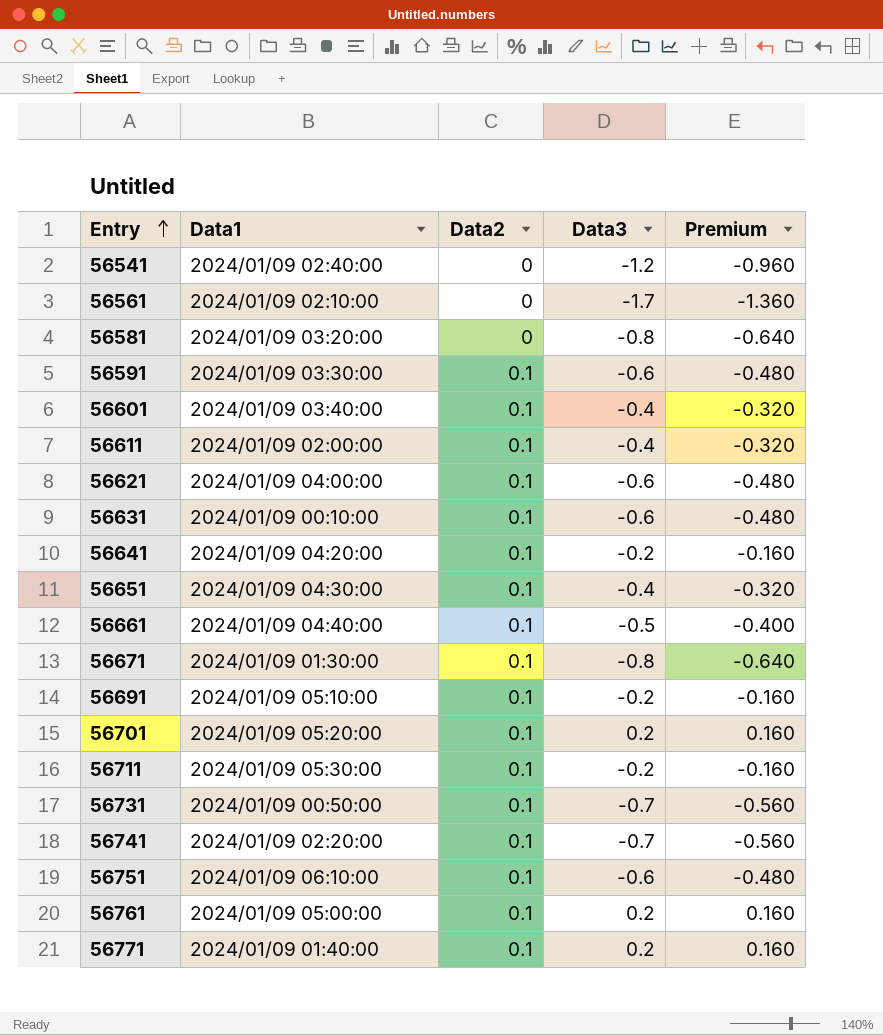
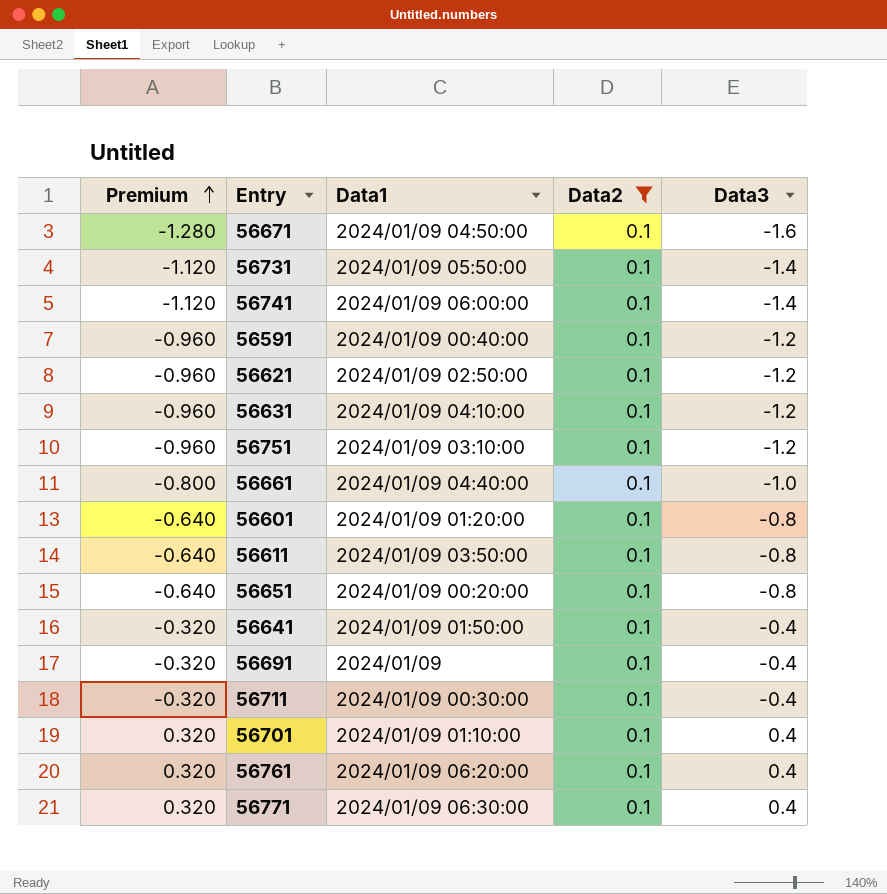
filter: none -> Data2 = 0.1
row order: Entry ascending -> Premium ascending
column Premium | position: 5 -> 1
56671 | Premium: -0.640 -> -1.280
56671 | Data1: 2024/01/09 01:30:00 -> 2024/01/09 04:50:00
56671 | Data3: -0.8 -> -1.6
56731 | Premium: -0.560 -> -1.120
56731 | Data1: 2024/01/09 00:50:00 -> 2024/01/09 05:50:00
56731 | Data3: -0.7 -> -1.4
56741 | Premium: -0.560 -> -1.120
56741 | Data1: 2024/01/09 02:20:00 -> 2024/01/09 06:00:00
56741 | Data3: -0.7 -> -1.4
56591 | Premium: -0.480 -> -0.960
56591 | Data1: 2024/01/09 03:30:00 -> 2024/01/09 00:40:00
56591 | Data3: -0.6 -> -1.2
56621 | Premium: -0.480 -> -0.960
56621 | Data1: 2024/01/09 04:00:00 -> 2024/01/09 02:50:00
56621 | Data3: -0.6 -> -1.2
56631 | Premium: -0.480 -> -0.960
56631 | Data1: 2024/01/09 00:10:00 -> 2024/01/09 04:10:00
56631 | Data3: -0.6 -> -1.2
56751 | Premium: -0.480 -> -0.960
56751 | Data1: 2024/01/09 06:10:00 -> 2024/01/09 03:10:00
56751 | Data3: -0.6 -> -1.2
56661 | Premium: -0.400 -> -0.800
56661 | Data3: -0.5 -> -1.0
56601 | Premium: -0.320 -> -0.640
56601 | Data1: 2024/01/09 03:40:00 -> 2024/01/09 01:20:00
56601 | Data3: -0.4 -> -0.8
56611 | Premium: -0.320 -> -0.640
56611 | Data1: 2024/01/09 02:00:00 -> 2024/01/09 03:50:00
56611 | Data3: -0.4 -> -0.8
56651 | Premium: -0.320 -> -0.640
56651 | Data1: 2024/01/09 04:30:00 -> 2024/01/09 00:20:00
56651 | Data3: -0.4 -> -0.8
56641 | Premium: -0.160 -> -0.320
56641 | Data1: 2024/01/09 04:20:00 -> 2024/01/09 01:50:00
56641 | Data3: -0.2 -> -0.4
56691 | Premium: -0.160 -> -0.320
56691 | Data1: 2024/01/09 05:10:00 -> 2024/01/09
56691 | Data3: -0.2 -> -0.4
56711 | Premium: -0.160 -> -0.320
56711 | Data1: 2024/01/09 05:30:00 -> 2024/01/09 00:30:00
56711 | Data3: -0.2 -> -0.4
56701 | Premium: 0.160 -> 0.320
56701 | Data1: 2024/01/09 05:20:00 -> 2024/01/09 01:10:00
56701 | Data3: 0.2 -> 0.4
56761 | Premium: 0.160 -> 0.320
56761 | Data1: 2024/01/09 05:00:00 -> 2024/01/09 06:20:00
56761 | Data3: 0.2 -> 0.4
56771 | Premium: 0.160 -> 0.320
56771 | Data1: 2024/01/09 01:40:00 -> 2024/01/09 06:30:00
56771 | Data3: 0.2 -> 0.4

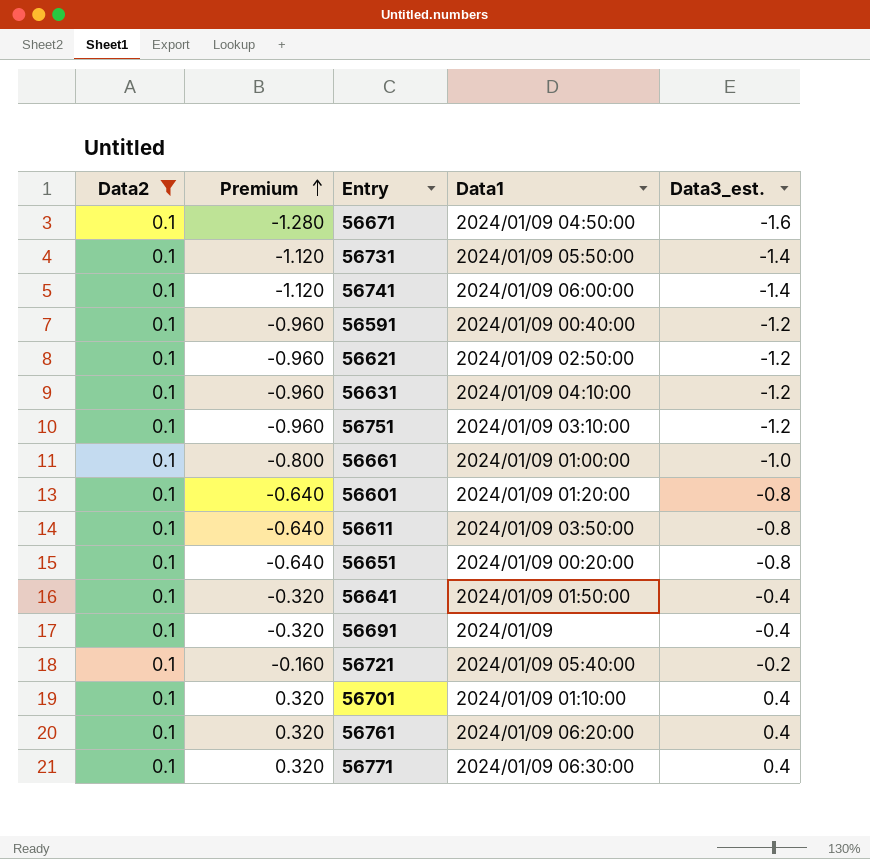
column Data2 | position: 4 -> 1
column name: Data3 -> Data3_est.
row 56711: -0.320 | 2024/01/09 00:30:00 | 0.1 | -0.4 -> none
56661 | Data1: 2024/01/09 04:40:00 -> 2024/01/09 01:00:00
row 56721: none -> 0.1 | -0.160 | 2024/01/09 05:40:00 | -0.2

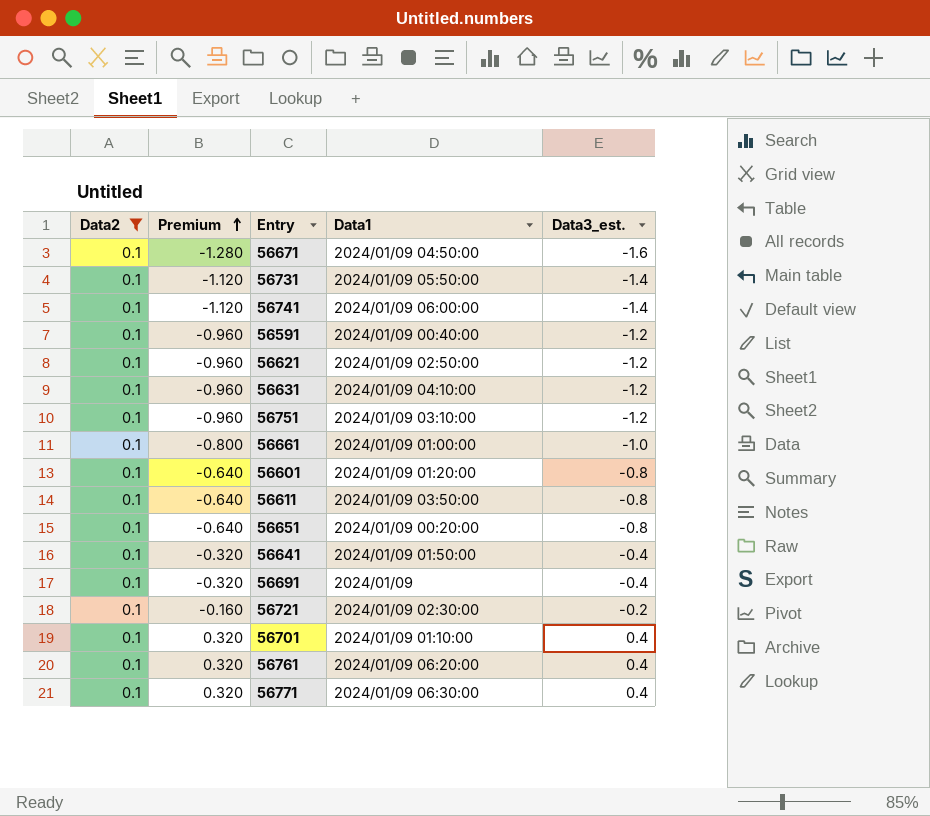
56721 | Data1: 2024/01/09 05:40:00 -> 2024/01/09 02:30:00

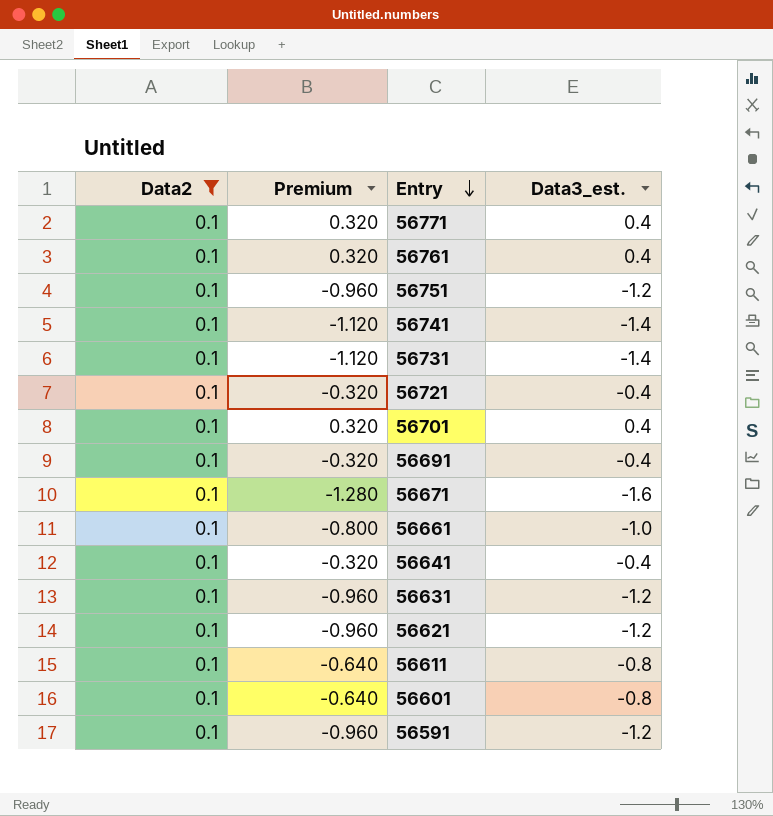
row order: Premium ascending -> Entry descending
column Data1 | position: 4 -> none
row 56651: 0.1 | -0.640 | 2024/01/09 00:20:00 | -0.8 -> none
56721 | Premium: -0.160 -> -0.320
56721 | Data3_est.: -0.2 -> -0.4

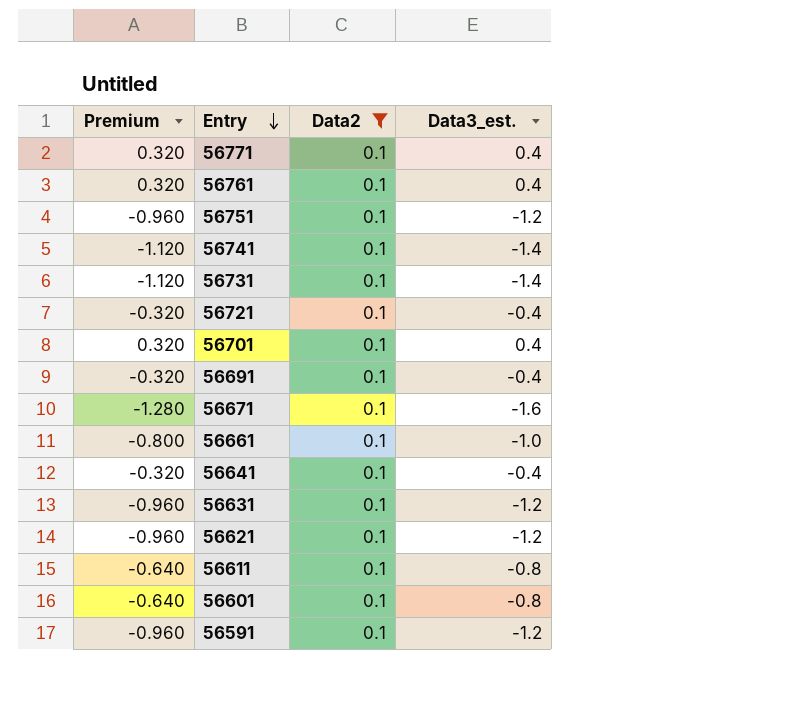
column Data2 | position: 1 -> 3

